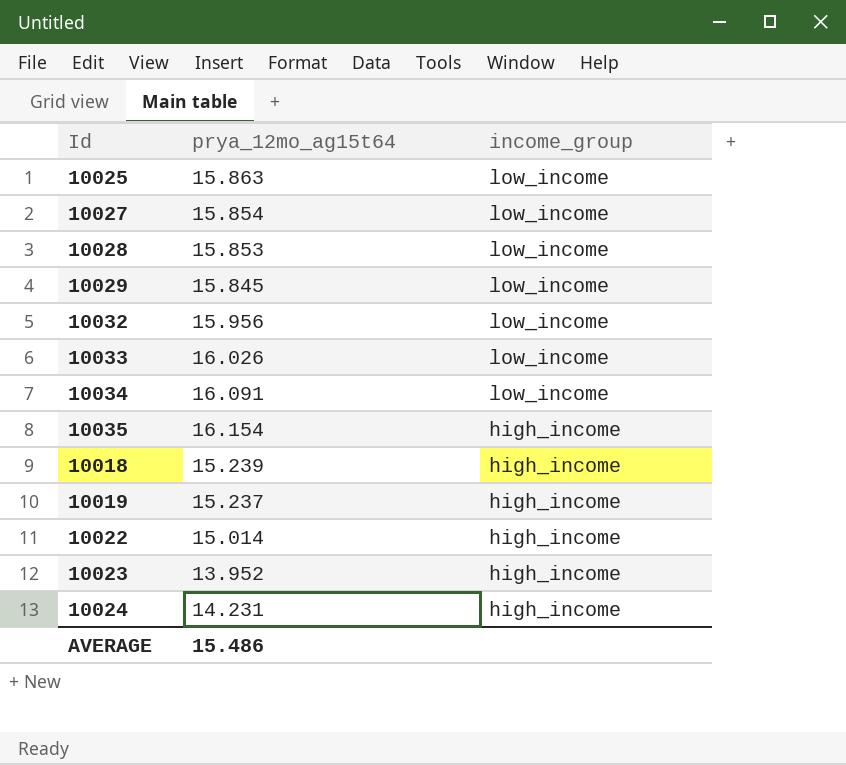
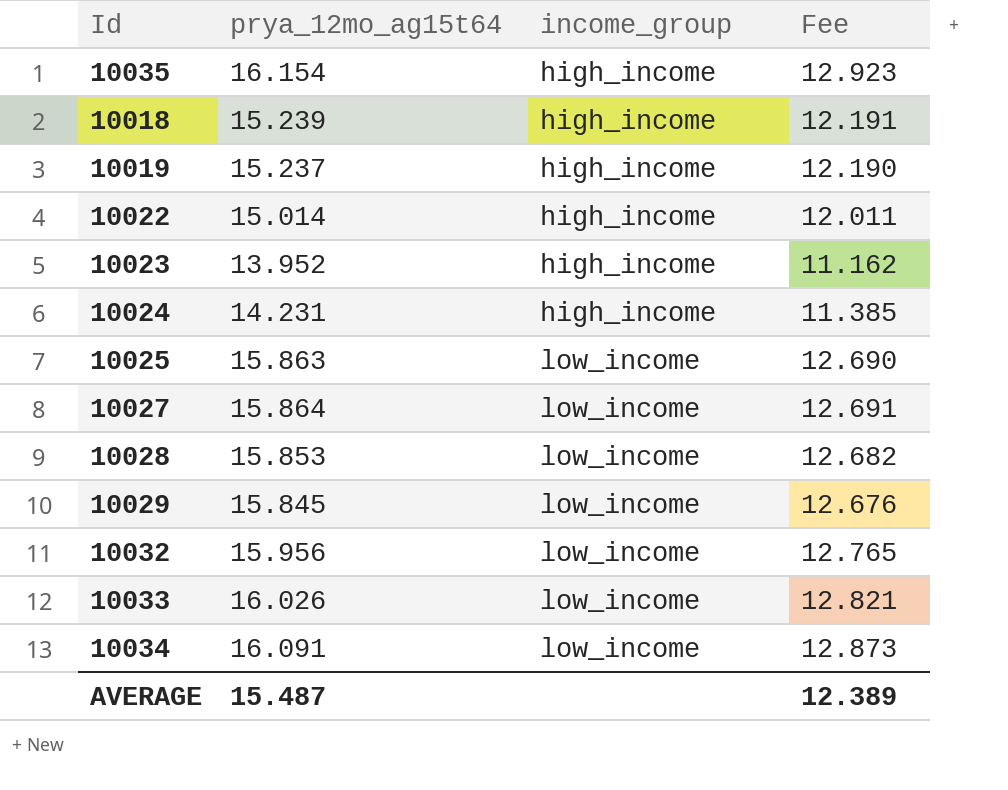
row order: income_group descending -> income_group ascending
column Fee | formula: none -> [prya_12mo_ag15t64] * 0.8
10027 | prya_12mo_ag15t64: 15.854 -> 15.864
AVERAGE | prya_12mo_ag15t64: 15.486 -> 15.487

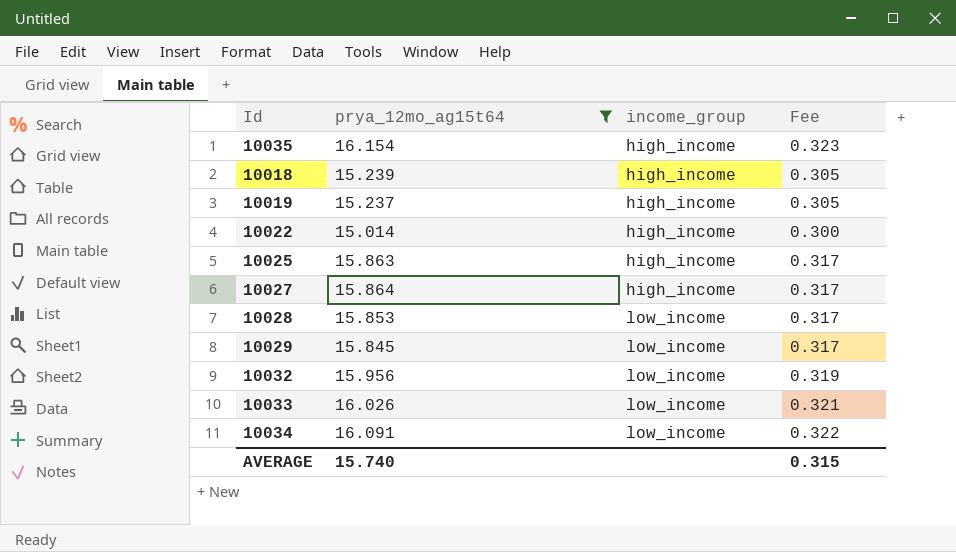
filter: none -> prya_12mo_ag15t64 >= 15.014
column Fee | formula: [prya_12mo_ag15t64] * 0.8 -> [prya_12mo_ag15t64] * 0.02
10025 | income_group: low_income -> high_income
10027 | income_group: low_income -> high_income
AVERAGE | prya_12mo_ag15t64: 15.487 -> 15.740
AVERAGE | Fee: 12.389 -> 0.315

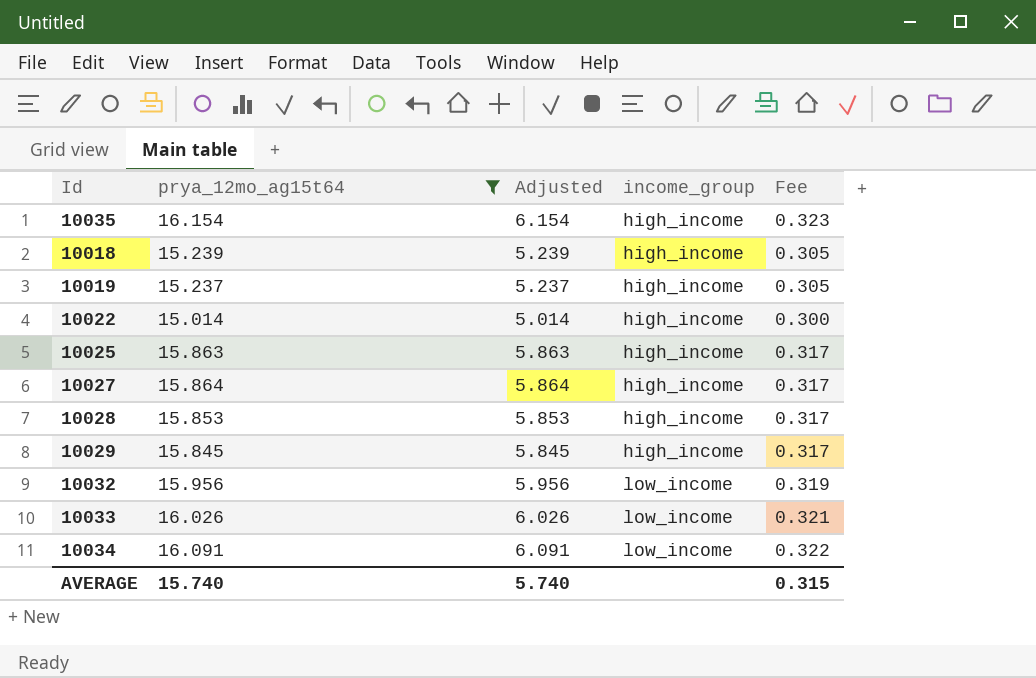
column Adjusted | formula: none -> [prya_12mo_ag15t64] - 10
10028 | income_group: low_income -> high_income
10029 | income_group: low_income -> high_income

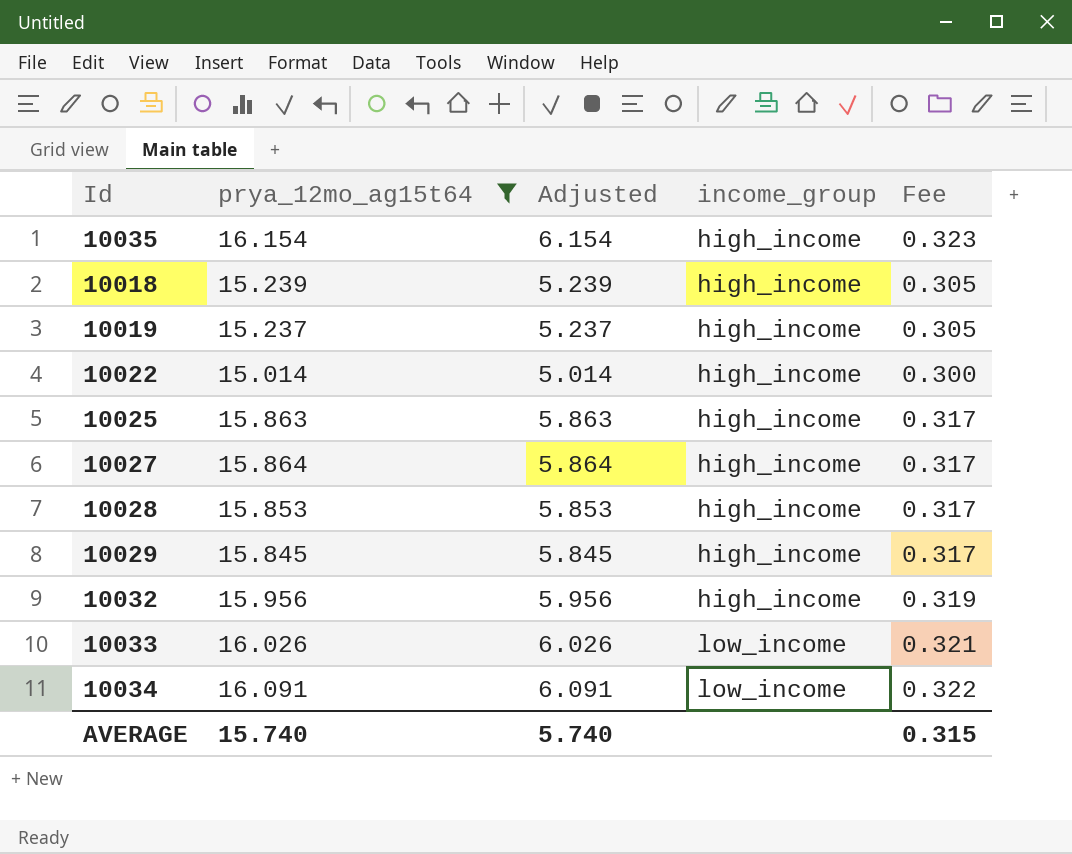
10032 | income_group: low_income -> high_income

